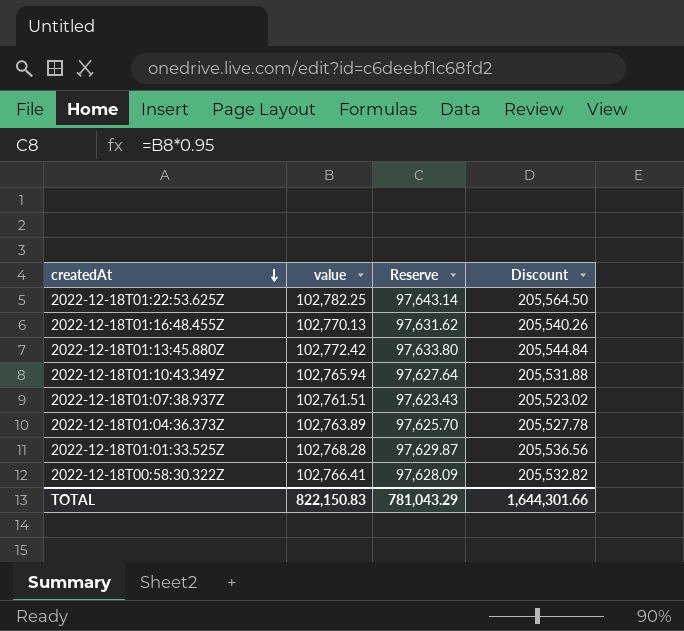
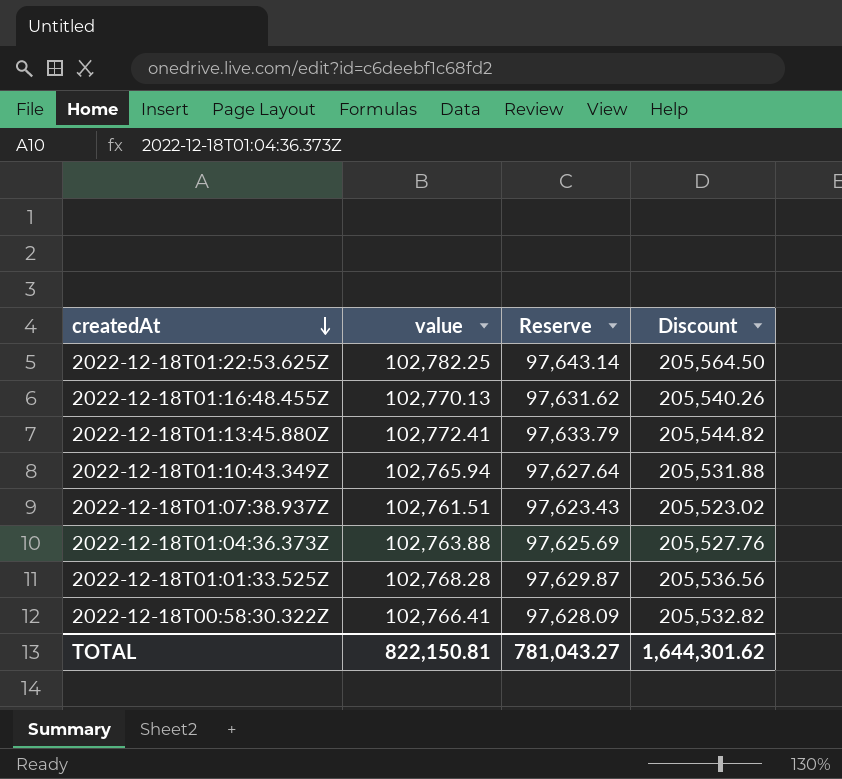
2022-12-18T01:13:45.880Z | value: 102,772.42 -> 102,772.41
2022-12-18T01:13:45.880Z | Reserve: 97,633.80 -> 97,633.79
2022-12-18T01:13:45.880Z | Discount: 205,544.84 -> 205,544.82
2022-12-18T01:04:36.373Z | value: 102,763.89 -> 102,763.88
2022-12-18T01:04:36.373Z | Reserve: 97,625.70 -> 97,625.69
2022-12-18T01:04:36.373Z | Discount: 205,527.78 -> 205,527.76
TOTAL | value: 822,150.83 -> 822,150.81
TOTAL | Reserve: 781,043.29 -> 781,043.27
TOTAL | Discount: 1,644,301.66 -> 1,644,301.62

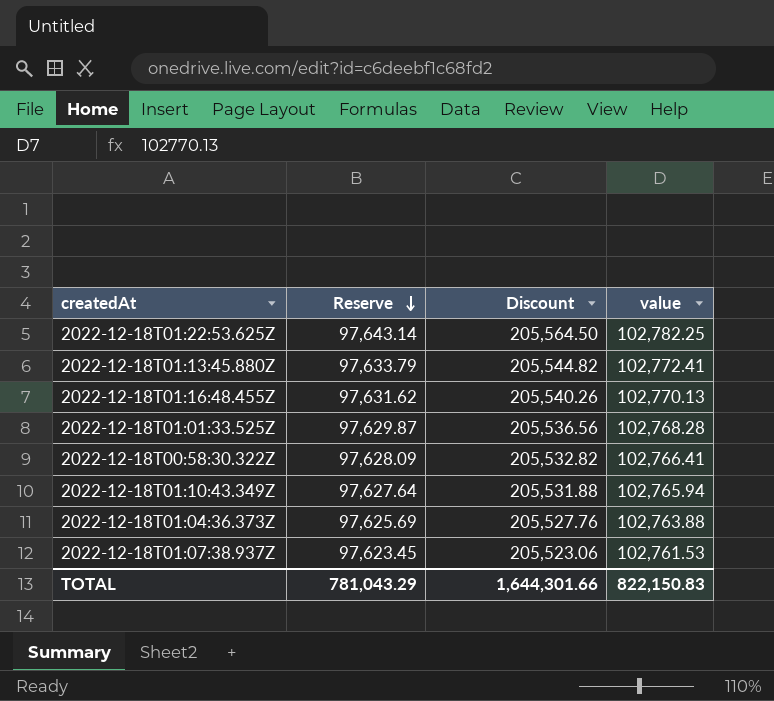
row order: createdAt descending -> Reserve descending
column value | position: 2 -> 4
2022-12-18T01:07:38.937Z | Reserve: 97,623.43 -> 97,623.45
2022-12-18T01:07:38.937Z | Discount: 205,523.02 -> 205,523.06
2022-12-18T01:07:38.937Z | value: 102,761.51 -> 102,761.53
TOTAL | Reserve: 781,043.27 -> 781,043.29
TOTAL | Discount: 1,644,301.62 -> 1,644,301.66
TOTAL | value: 822,150.81 -> 822,150.83

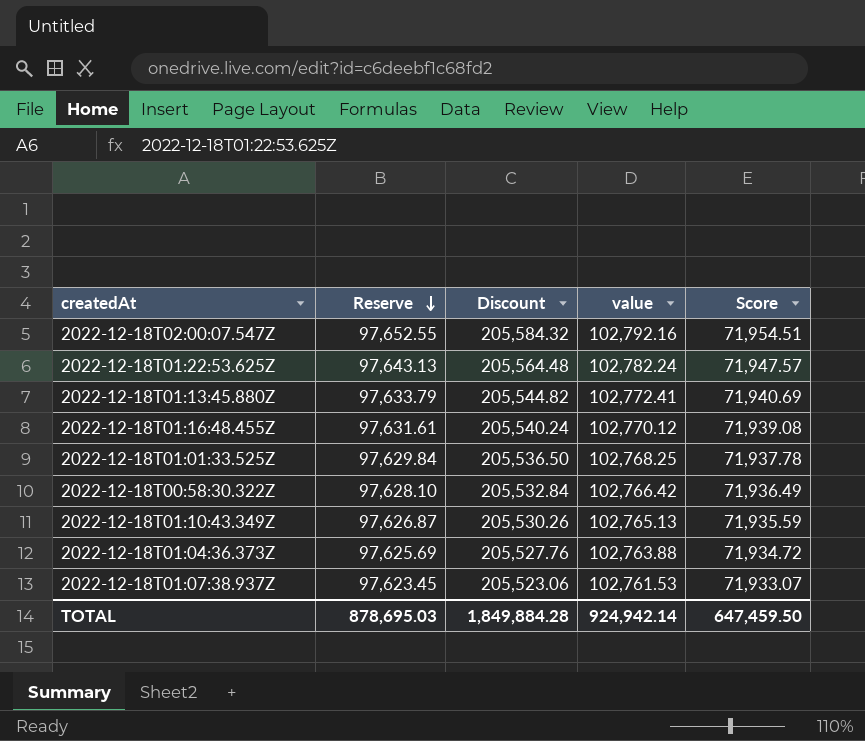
column Score | formula: none -> [value] * 0.7
row 2022-12-18T02:00:07.547Z: none -> 97,652.55 | 205,584.32 | 102,792.16 | 71,954.51
2022-12-18T01:22:53.625Z | Reserve: 97,643.14 -> 97,643.13
2022-12-18T01:22:53.625Z | Discount: 205,564.50 -> 205,564.48
2022-12-18T01:22:53.625Z | value: 102,782.25 -> 102,782.24
2022-12-18T01:16:48.455Z | Reserve: 97,631.62 -> 97,631.61
2022-12-18T01:16:48.455Z | Discount: 205,540.26 -> 205,540.24
2022-12-18T01:16:48.455Z | value: 102,770.13 -> 102,770.12
2022-12-18T01:01:33.525Z | Reserve: 97,629.87 -> 97,629.84
2022-12-18T01:01:33.525Z | Discount: 205,536.56 -> 205,536.50
2022-12-18T01:01:33.525Z | value: 102,768.28 -> 102,768.25
2022-12-18T00:58:30.322Z | Reserve: 97,628.09 -> 97,628.10
2022-12-18T00:58:30.322Z | Discount: 205,532.82 -> 205,532.84
2022-12-18T00:58:30.322Z | value: 102,766.41 -> 102,766.42
2022-12-18T01:10:43.349Z | Reserve: 97,627.64 -> 97,626.87
2022-12-18T01:10:43.349Z | Discount: 205,531.88 -> 205,530.26
2022-12-18T01:10:43.349Z | value: 102,765.94 -> 102,765.13
TOTAL | Reserve: 781,043.29 -> 878,695.03
TOTAL | Discount: 1,644,301.66 -> 1,849,884.28
TOTAL | value: 822,150.83 -> 924,942.14

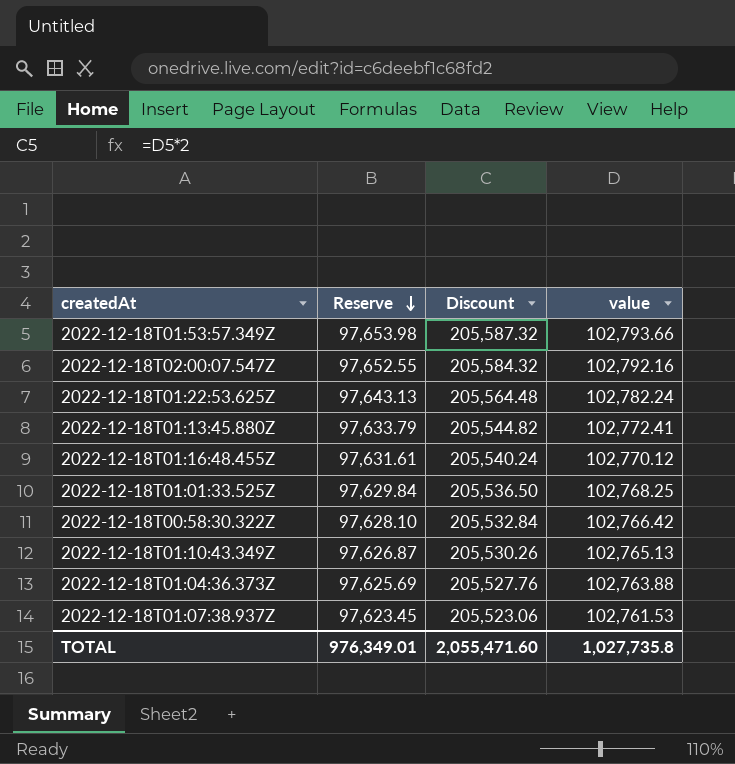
column Score | formula: [value] * 0.7 -> none
row 2022-12-18T01:53:57.349Z: none -> 97,653.98 | 205,587.32 | 102,793.66
TOTAL | Reserve: 878,695.03 -> 976,349.01
TOTAL | Discount: 1,849,884.28 -> 2,055,471.60
TOTAL | value: 924,942.14 -> 1,027,735.8

